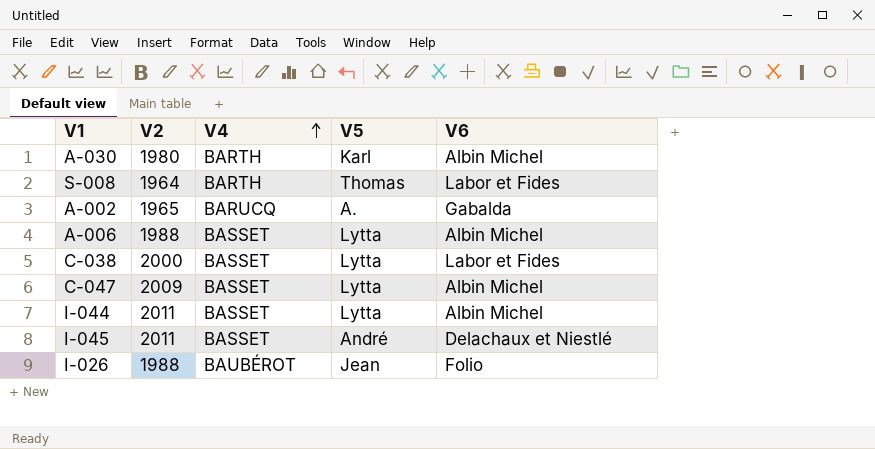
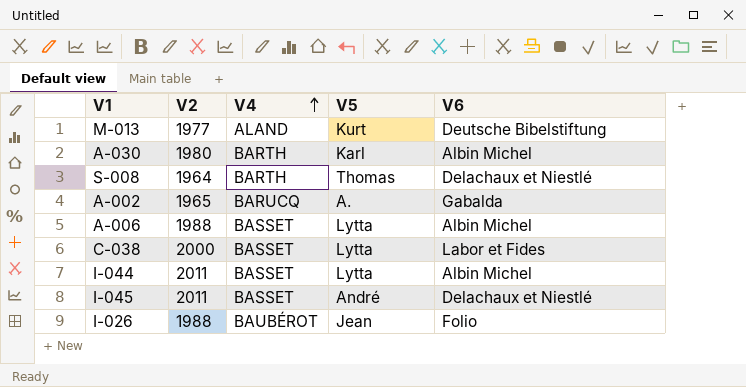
row C-047: 2009 | BASSET | Lytta | Albin Michel -> none
row M-013: none -> 1977 | ALAND | Kurt | Deutsche Bibelstiftung
S-008 | V6: Labor et Fides -> Delachaux et Niestlé

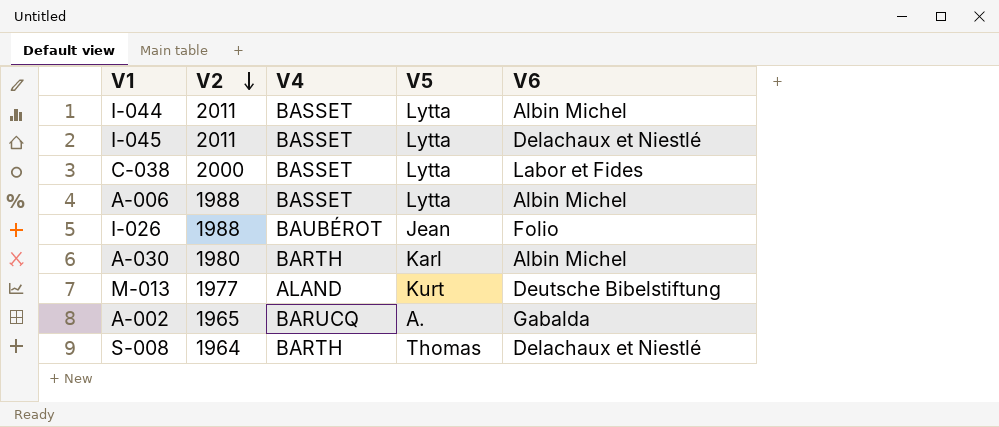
row order: V4 ascending -> V2 descending
I-045 | V5: André -> Lytta

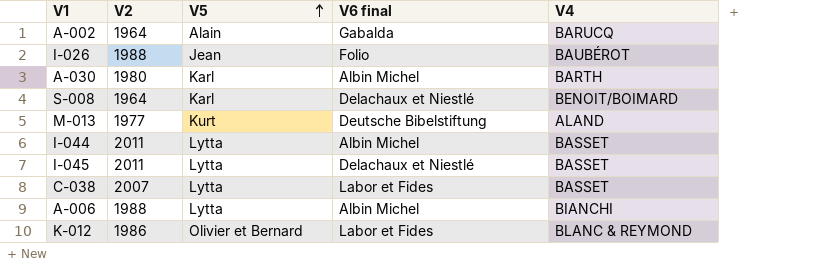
row order: V2 descending -> V5 ascending
column name: V6 -> V6 final
column V4 | position: 3 -> 5
A-002 | V2: 1965 -> 1964
A-002 | V5: A. -> Alain
S-008 | V5: Thomas -> Karl
S-008 | V4: BARTH -> BENOIT/BOIMARD
C-038 | V2: 2000 -> 2007
A-006 | V4: BASSET -> BIANCHI
row K-012: none -> 1986 | Olivier et Bernard | Labor et Fides | BLANC & REYMOND

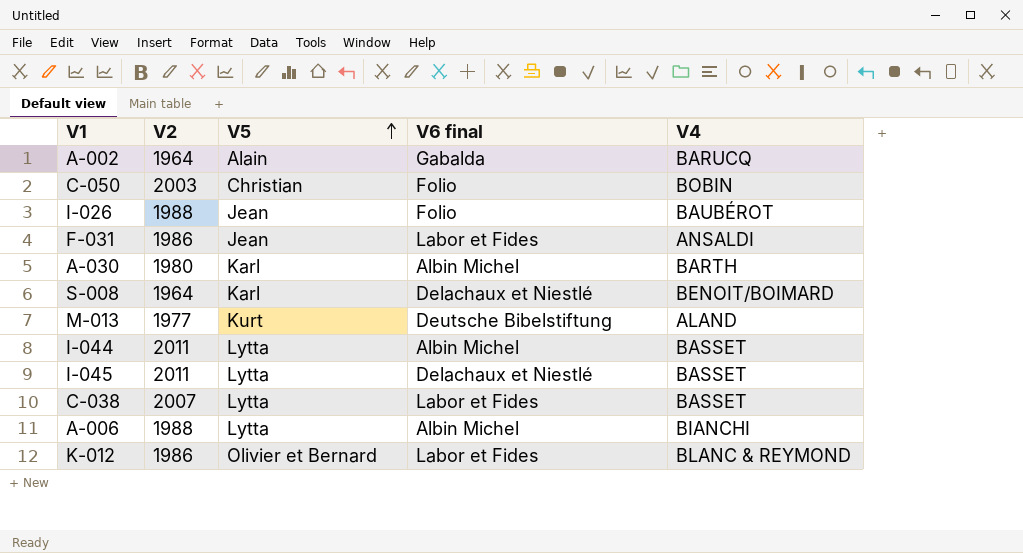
row C-050: none -> 2003 | Christian | Folio | BOBIN
row F-031: none -> 1986 | Jean | Labor et Fides | ANSALDI

